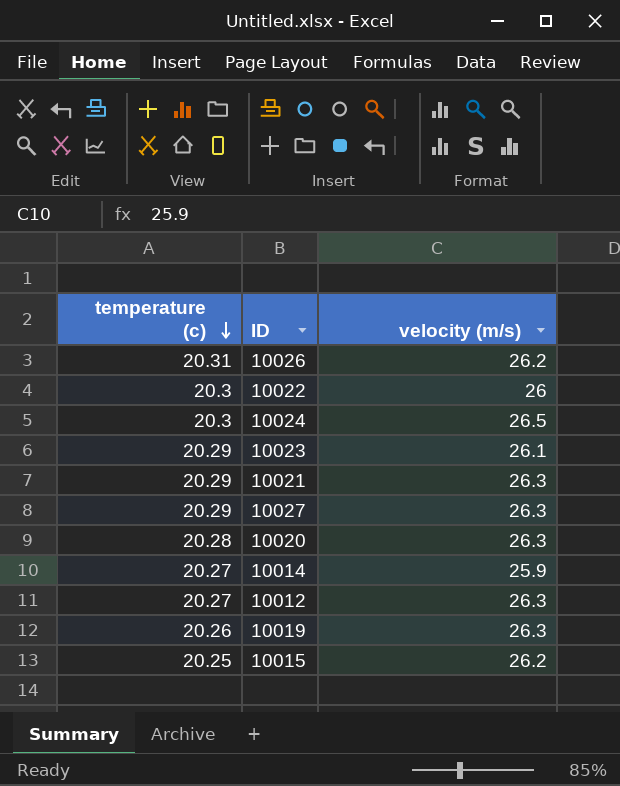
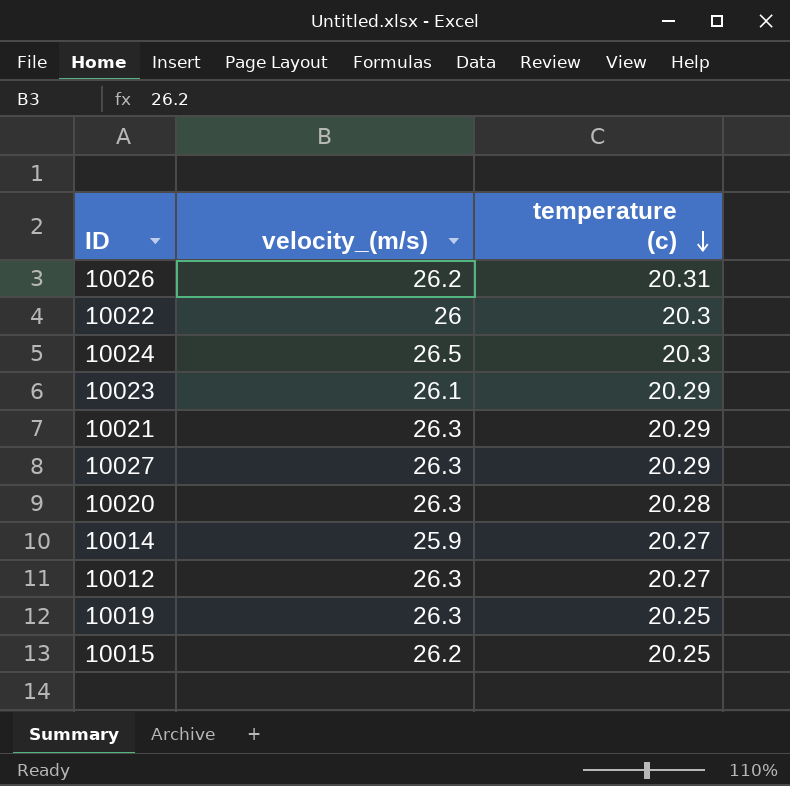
column name: velocity (m/s) -> velocity_(m/s)
column temperature (c) | position: 1 -> 3
10019 | temperature (c): 20.26 -> 20.25

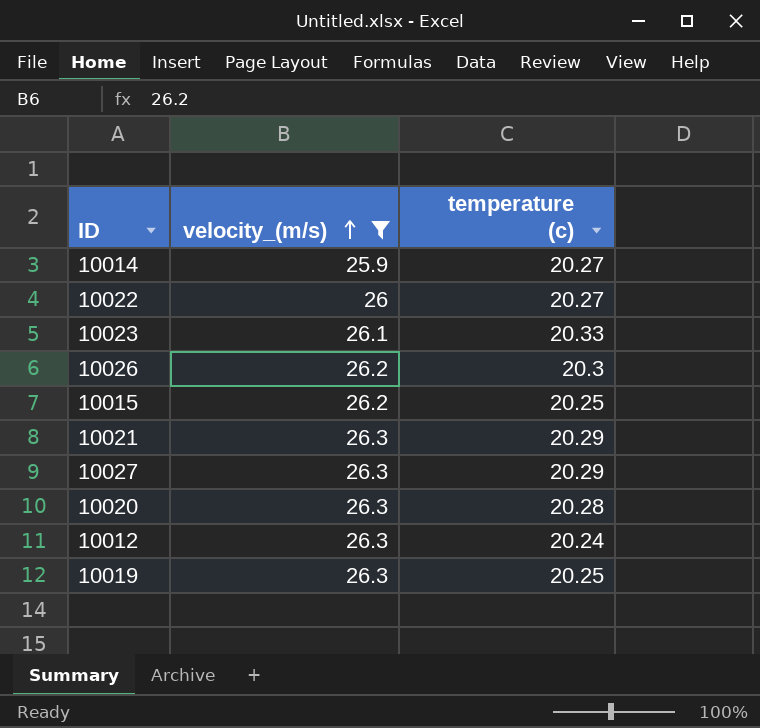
filter: none -> velocity_(m/s) != 26.5
row order: temperature (c) descending -> velocity_(m/s) ascending
10022 | temperature (c): 20.3 -> 20.27
10023 | temperature (c): 20.29 -> 20.33
10026 | temperature (c): 20.31 -> 20.3
10012 | temperature (c): 20.27 -> 20.24

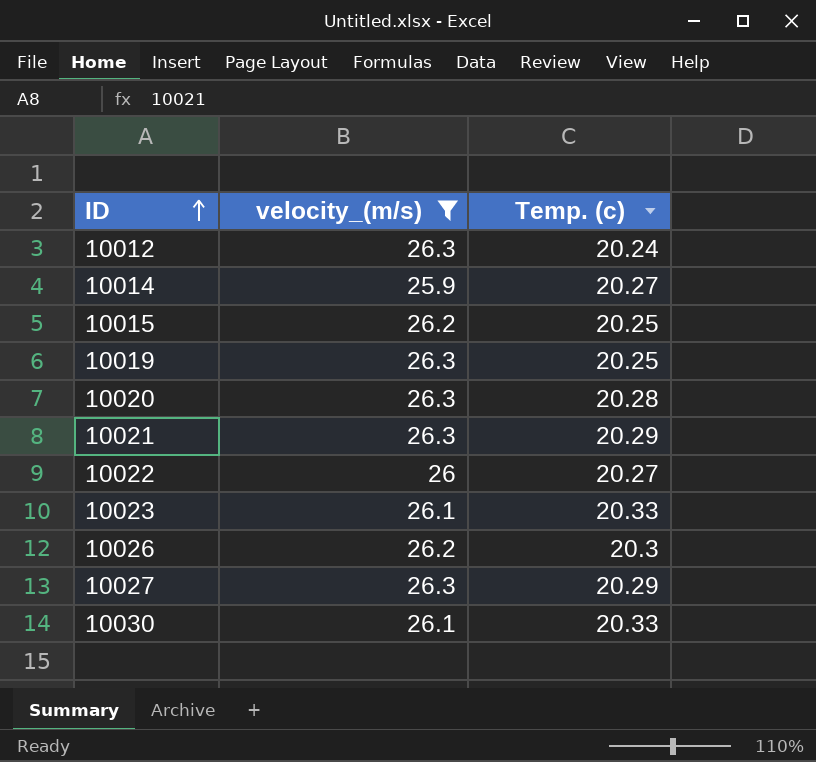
row order: velocity_(m/s) ascending -> ID ascending
column name: temperature (c) -> Temp. (c)
row 10030: none -> 26.1 | 20.33

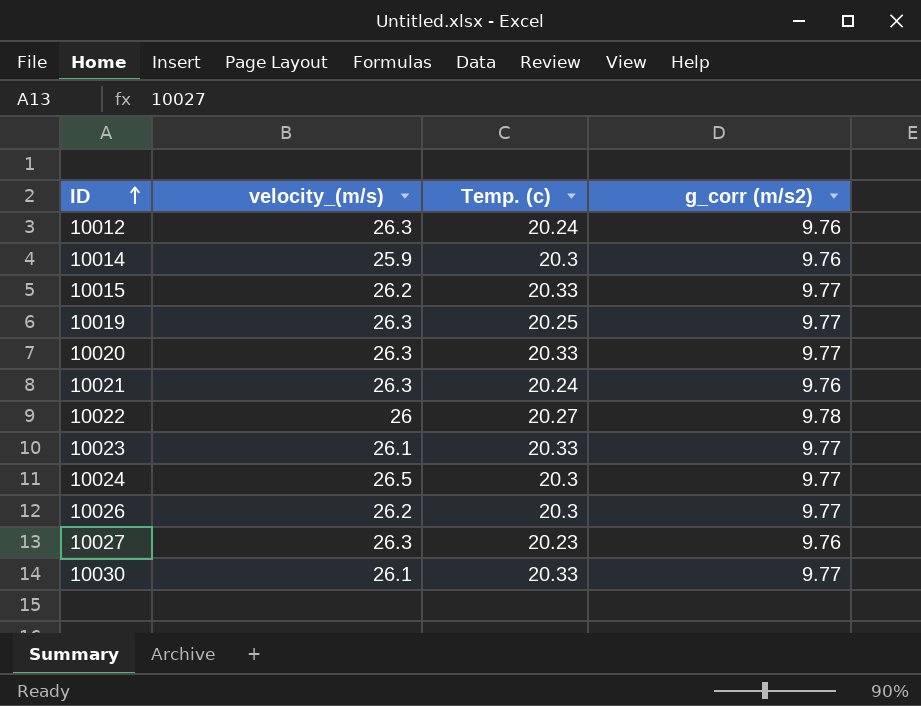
filter: velocity_(m/s) != 26.5 -> none
column g_corr (m/s2) | position: none -> 4
10014 | Temp. (c): 20.27 -> 20.3
10015 | Temp. (c): 20.25 -> 20.33
10020 | Temp. (c): 20.28 -> 20.33
10021 | Temp. (c): 20.29 -> 20.24
10027 | Temp. (c): 20.29 -> 20.23

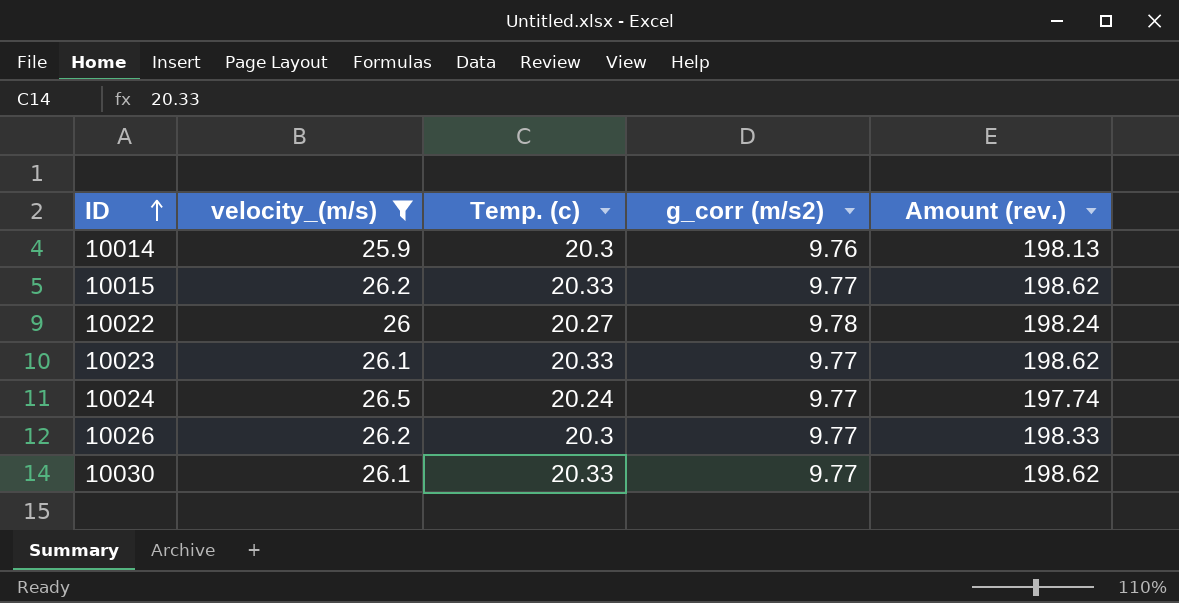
filter: none -> velocity_(m/s) != 26.3
column Amount (rev.) | formula: none -> [Temp. (c)] * [g_corr (m/s2)]
10024 | Temp. (c): 20.3 -> 20.24

